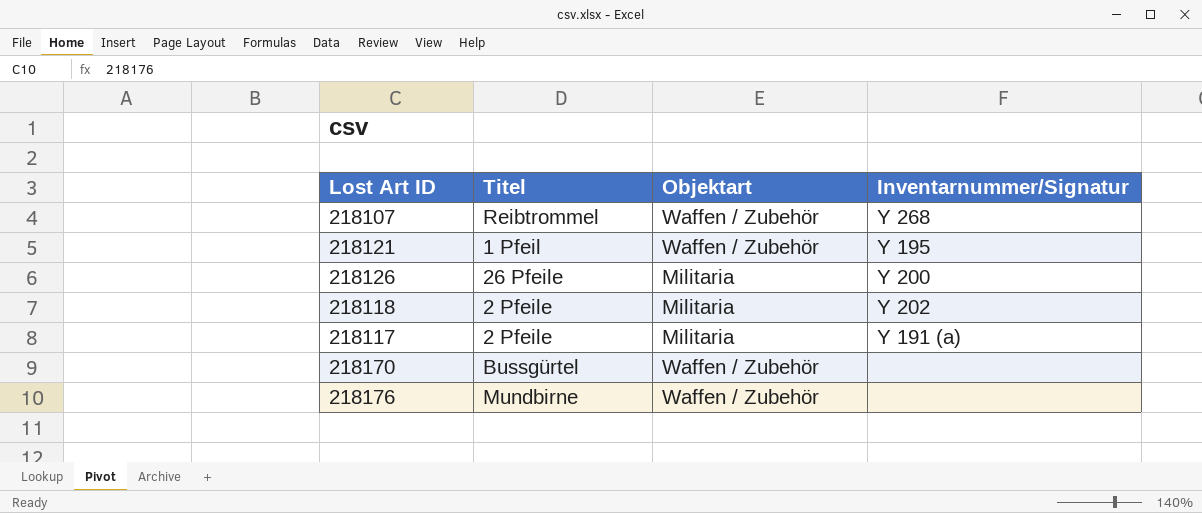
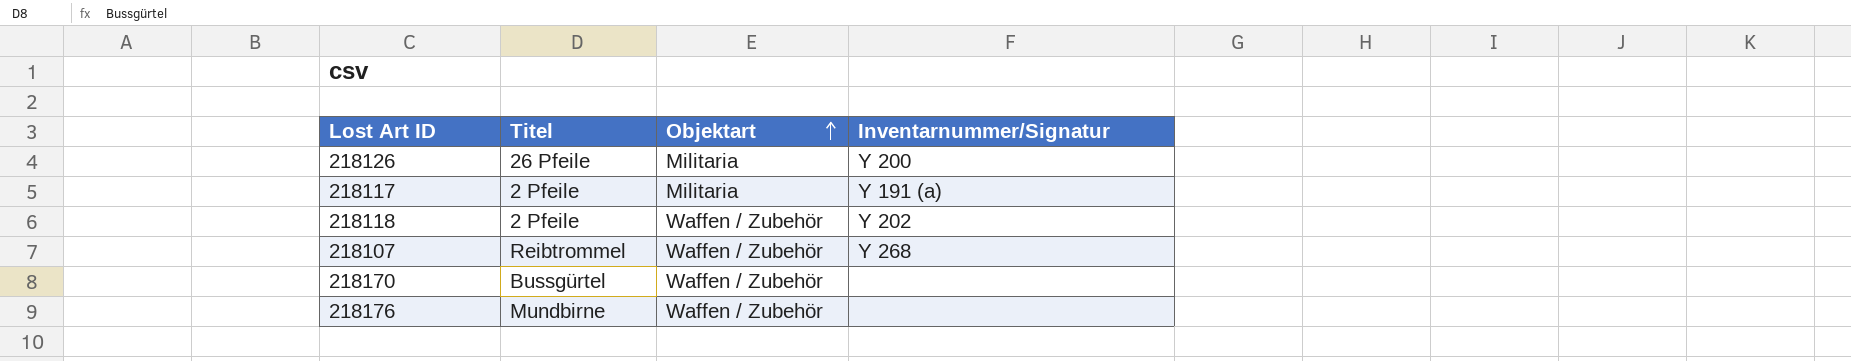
row order: none -> Objektart ascending
row 218121: 1 Pfeil | Waffen / Zubehör | Y 195 -> none
218118 | Objektart: Militaria -> Waffen / Zubehör

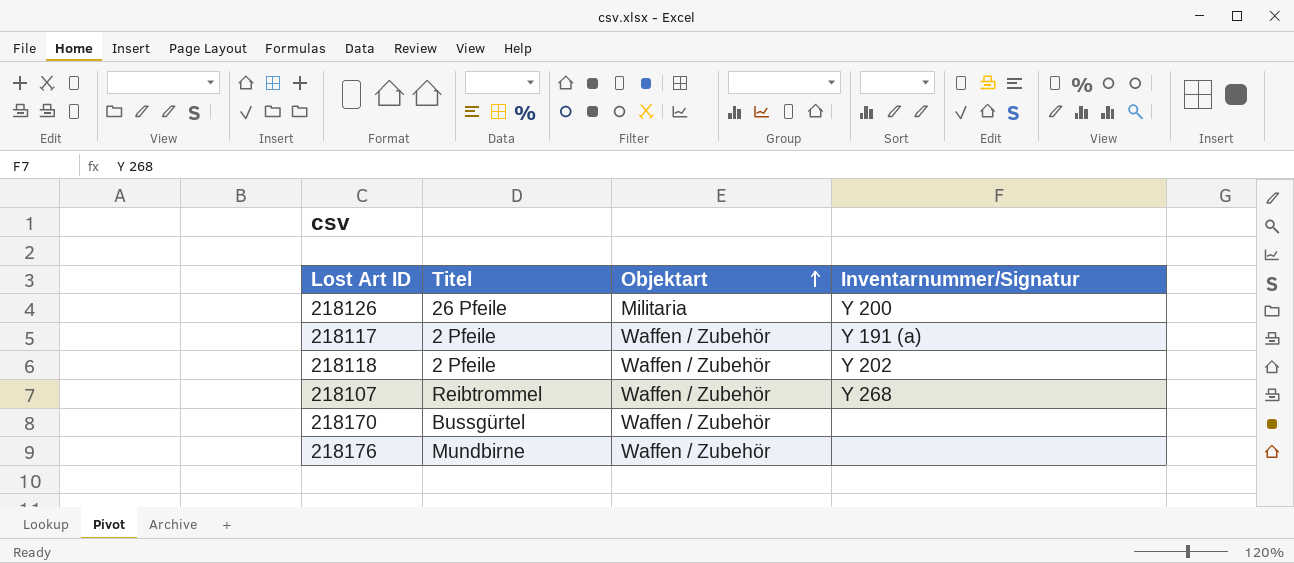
218117 | Objektart: Militaria -> Waffen / Zubehör

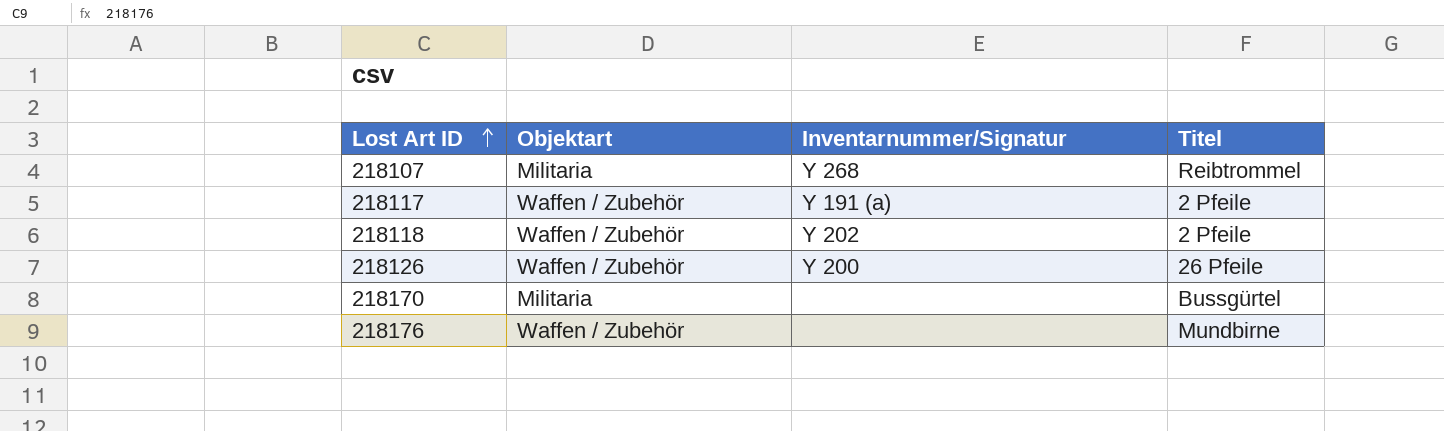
row order: Objektart ascending -> Lost Art ID ascending
column Titel | position: 2 -> 4
218107 | Objektart: Waffen / Zubehör -> Militaria
218126 | Objektart: Militaria -> Waffen / Zubehör
218170 | Objektart: Waffen / Zubehör -> Militaria

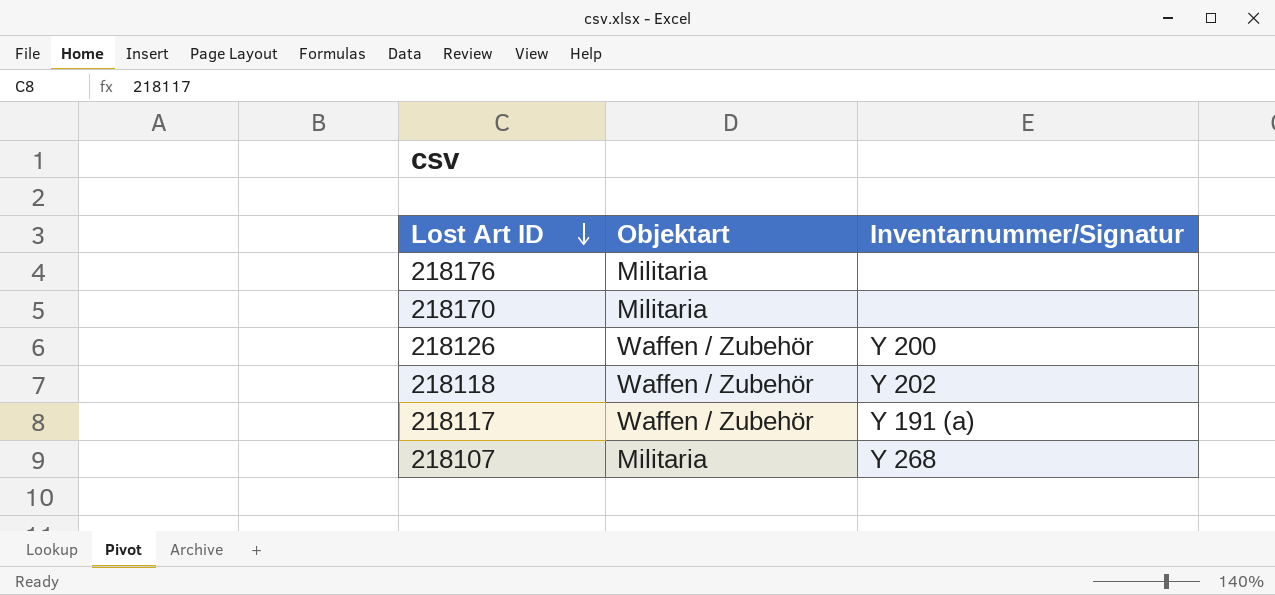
row order: Lost Art ID ascending -> Lost Art ID descending
column Titel | position: 4 -> none
218176 | Objektart: Waffen / Zubehör -> Militaria

